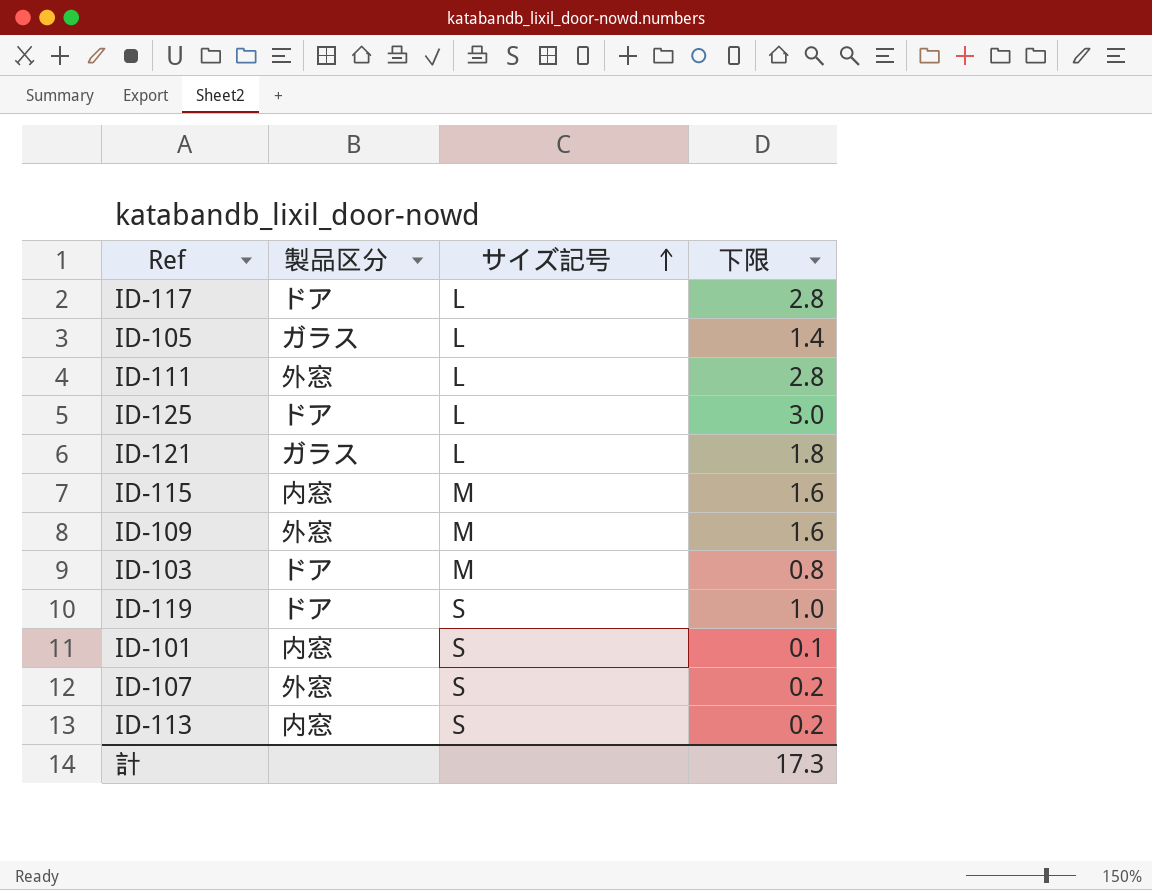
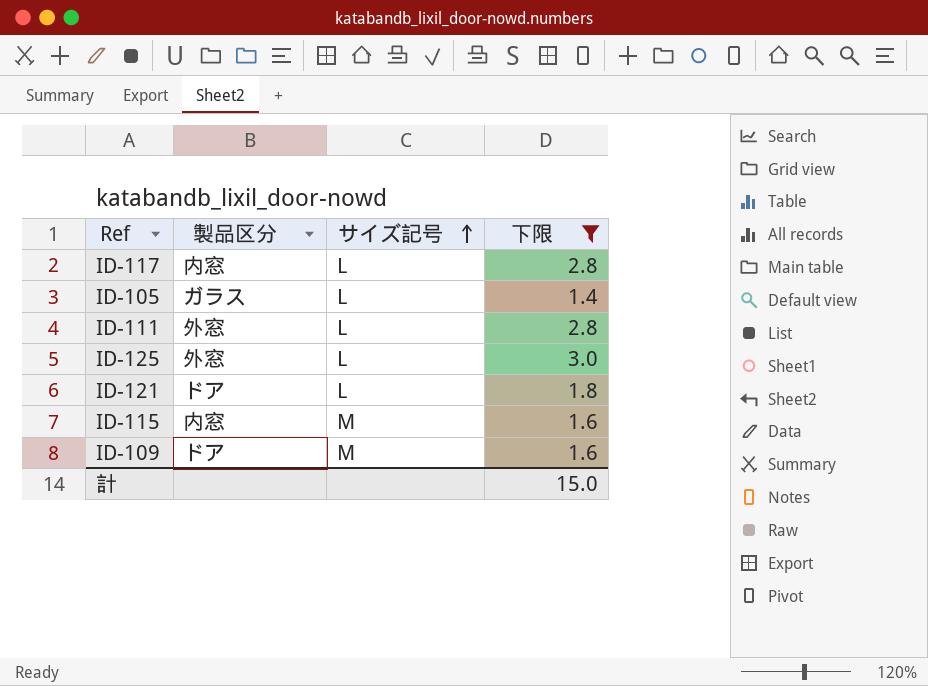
filter: none -> 下限 >= 1.4
ID-117 | 製品区分: ドア -> 内窓
ID-125 | 製品区分: ドア -> 外窓
ID-121 | 製品区分: ガラス -> ドア
ID-109 | 製品区分: 外窓 -> ドア
計 | 下限: 17.3 -> 15.0

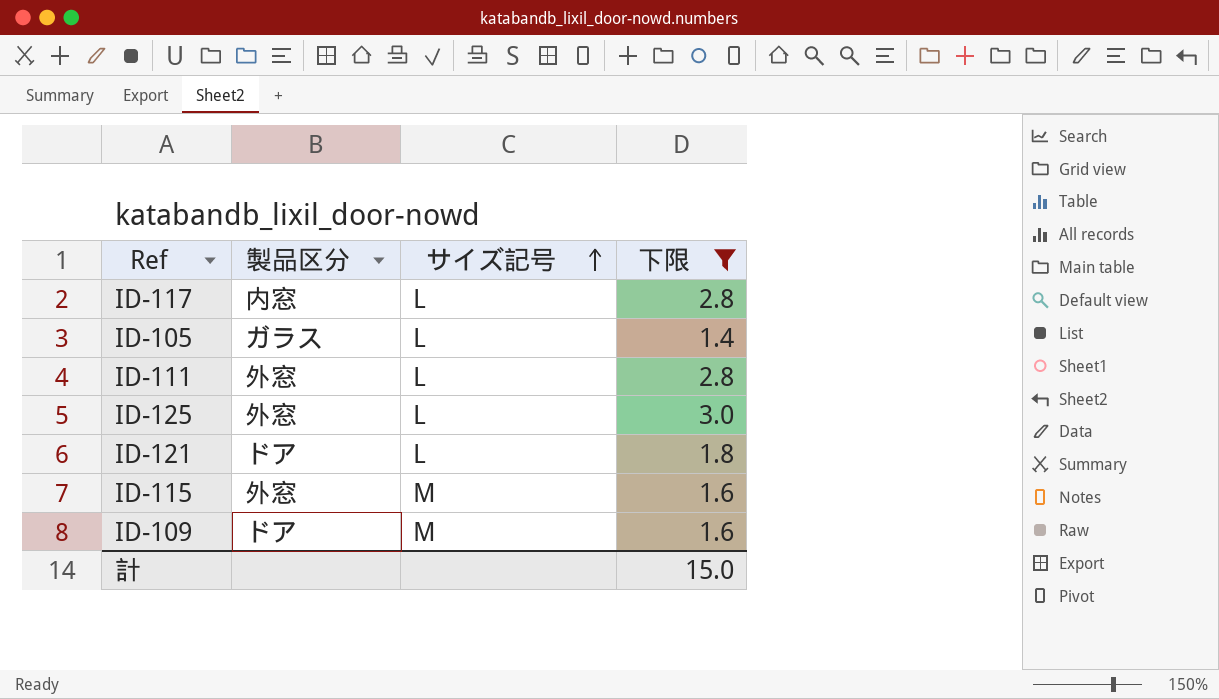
ID-115 | 製品区分: 内窓 -> 外窓

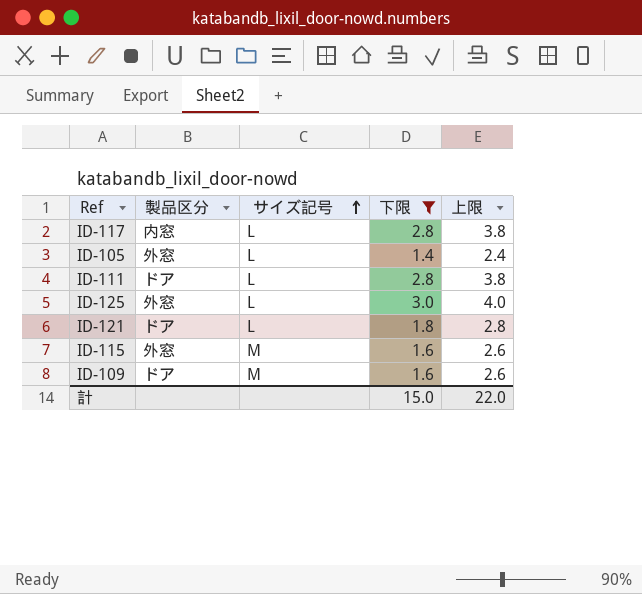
column 上限 | formula: none -> [下限] + 1
ID-105 | 製品区分: ガラス -> 外窓
ID-111 | 製品区分: 外窓 -> ドア

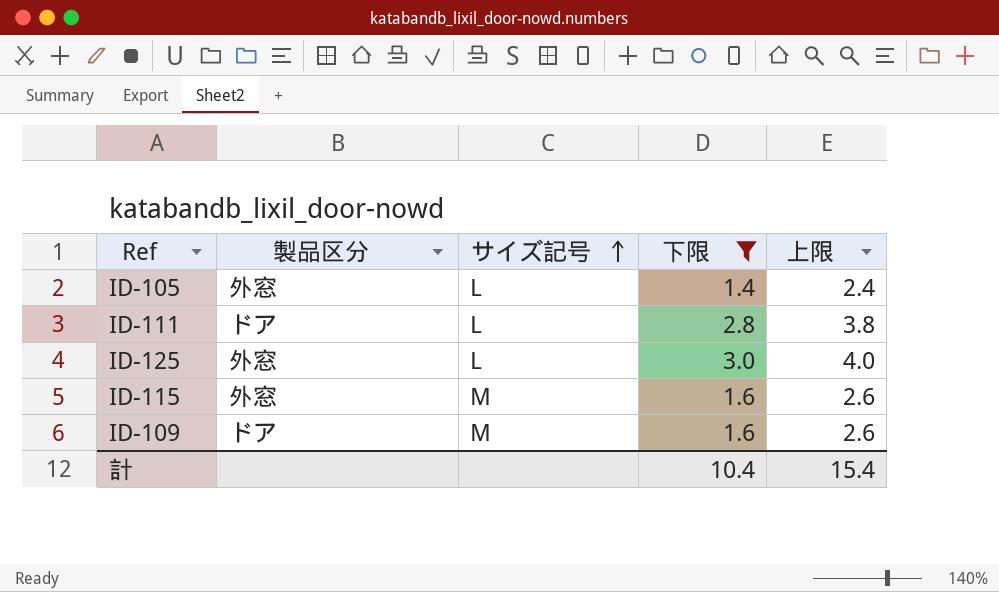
row ID-117: 内窓 | L | 2.8 | 3.8 -> none
row ID-121: ドア | L | 1.8 | 2.8 -> none
計 | 下限: 15.0 -> 10.4
計 | 上限: 22.0 -> 15.4

